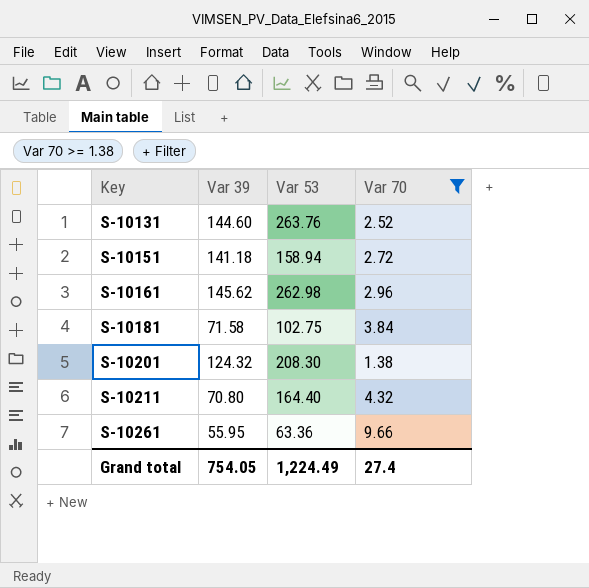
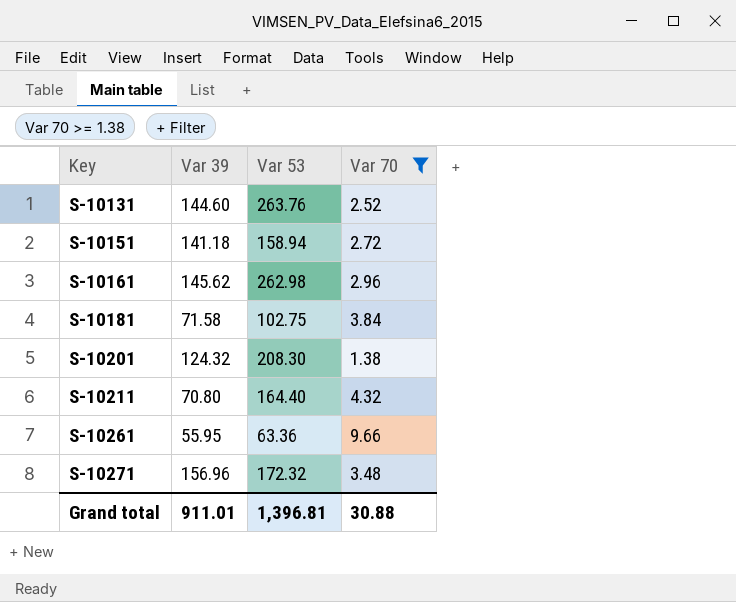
row S-10271: none -> 156.96 | 172.32 | 3.48
Grand total | Var 39: 754.05 -> 911.01
Grand total | Var 53: 1,224.49 -> 1,396.81
Grand total | Var 70: 27.4 -> 30.88

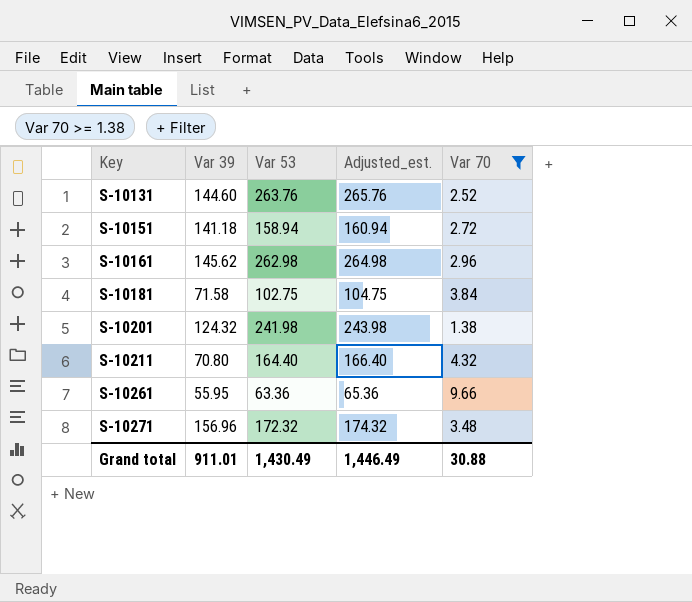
column Adjusted_est. | formula: none -> [Var 53] + 2
S-10201 | Var 53: 208.30 -> 241.98
Grand total | Var 53: 1,396.81 -> 1,430.49

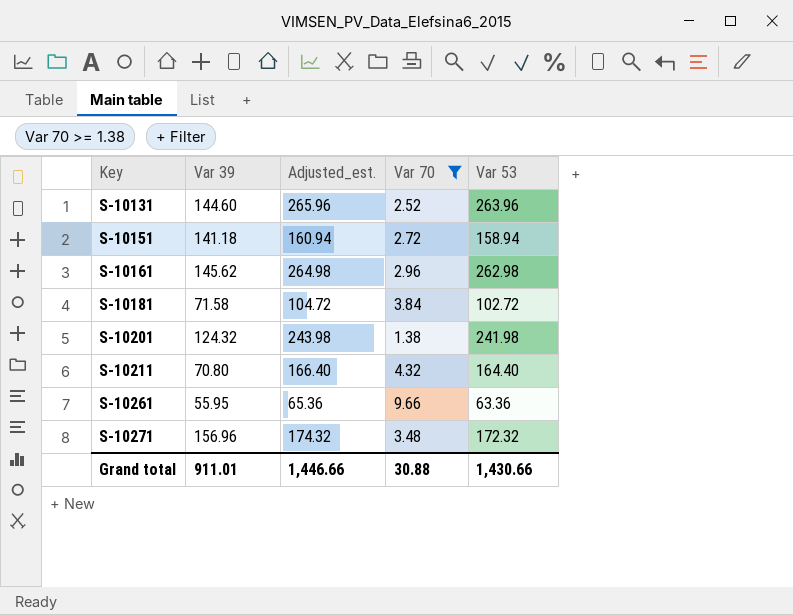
column Var 53 | position: 3 -> 5
S-10131 | Adjusted_est.: 265.76 -> 265.96
S-10131 | Var 53: 263.76 -> 263.96
S-10181 | Adjusted_est.: 104.75 -> 104.72
S-10181 | Var 53: 102.75 -> 102.72
Grand total | Adjusted_est.: 1,446.49 -> 1,446.66
Grand total | Var 53: 1,430.49 -> 1,430.66

